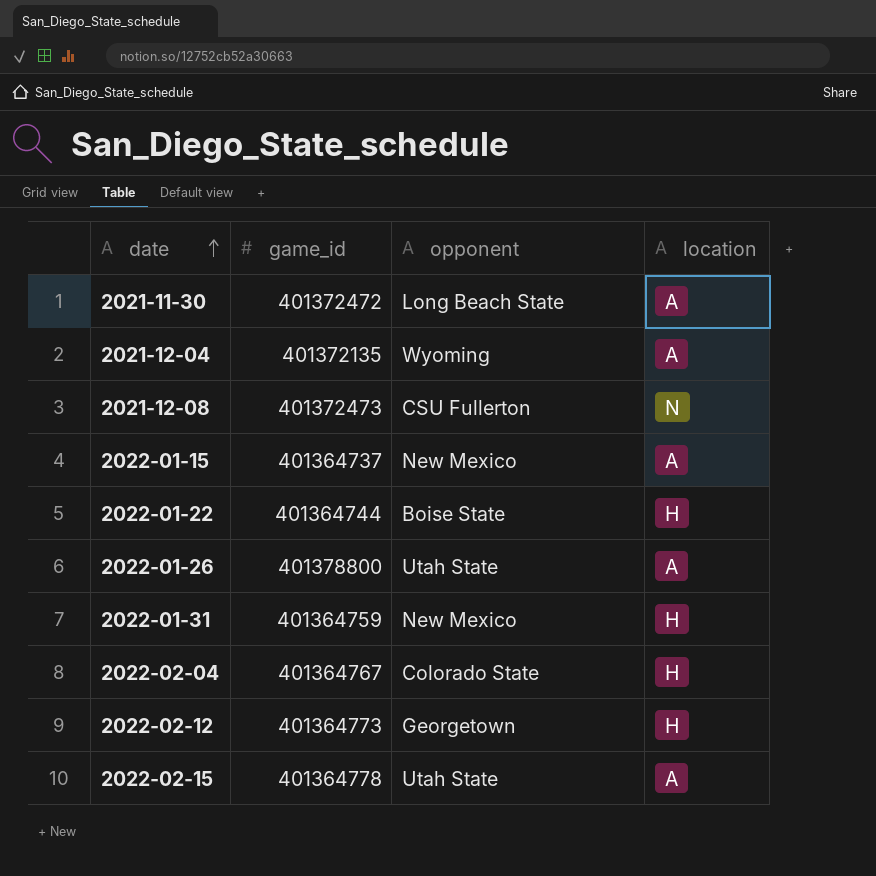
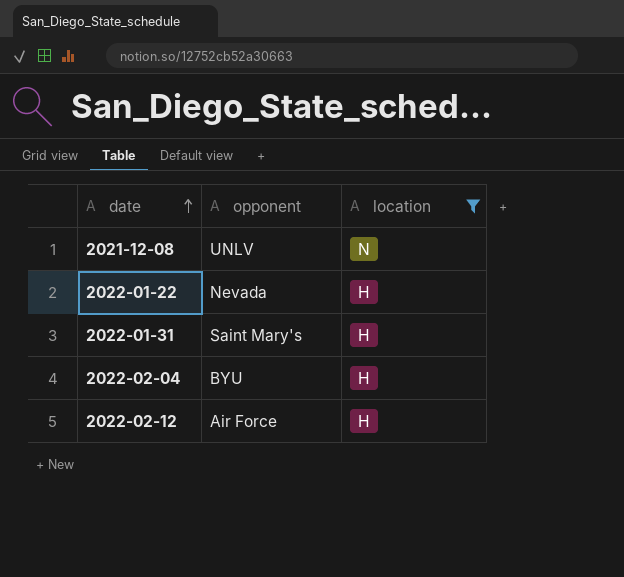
filter: none -> location != A
column game_id | position: 2 -> none
2021-12-08 | opponent: CSU Fullerton -> UNLV
2022-01-22 | opponent: Boise State -> Nevada
2022-01-31 | opponent: New Mexico -> Saint Mary's
2022-02-04 | opponent: Colorado State -> BYU
2022-02-12 | opponent: Georgetown -> Air Force

